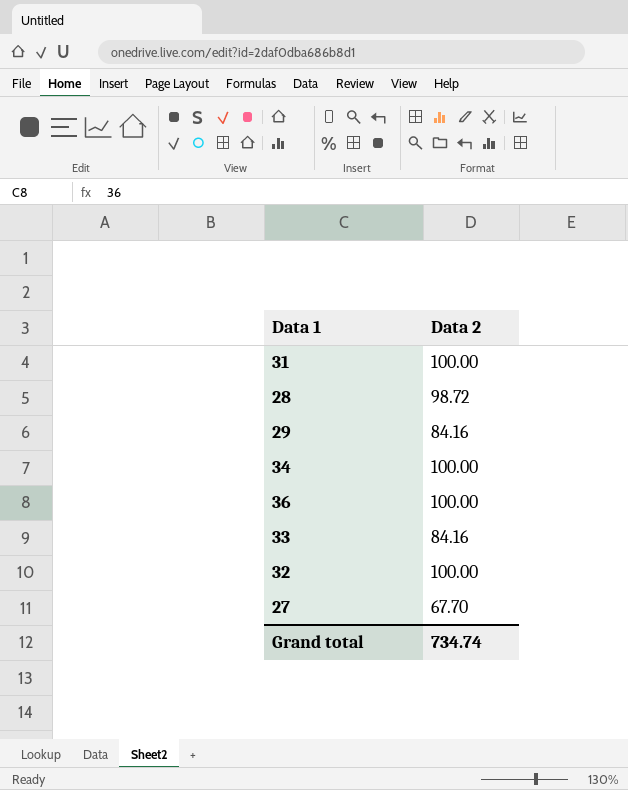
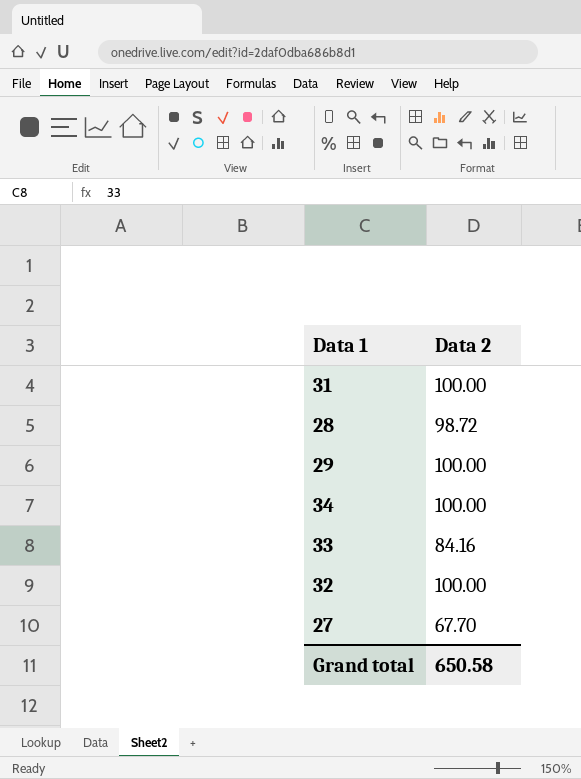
row 36: 100.00 -> none
29 | Data 2: 84.16 -> 100.00
Grand total | Data 2: 734.74 -> 650.58

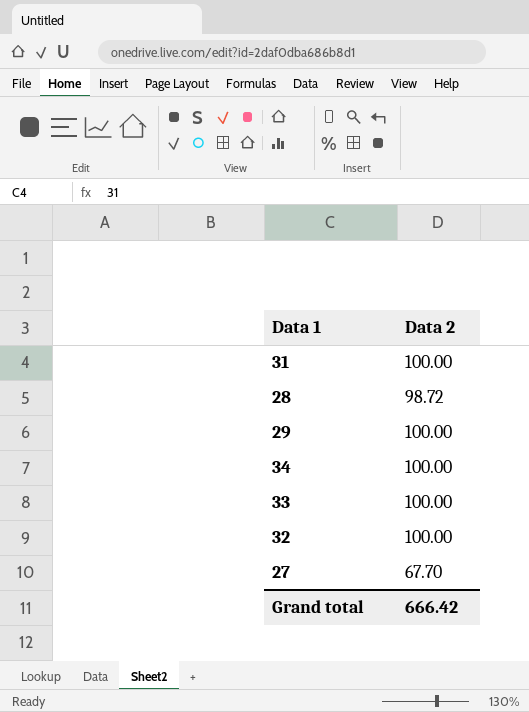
33 | Data 2: 84.16 -> 100.00
Grand total | Data 2: 650.58 -> 666.42

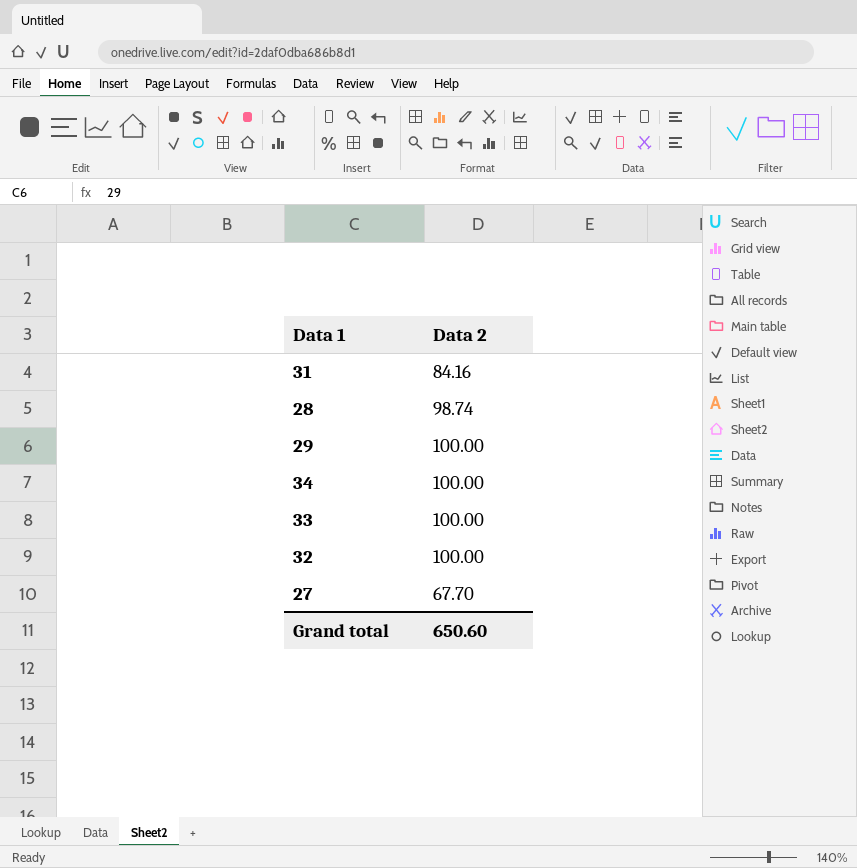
31 | Data 2: 100.00 -> 84.16
28 | Data 2: 98.72 -> 98.74
Grand total | Data 2: 666.42 -> 650.60

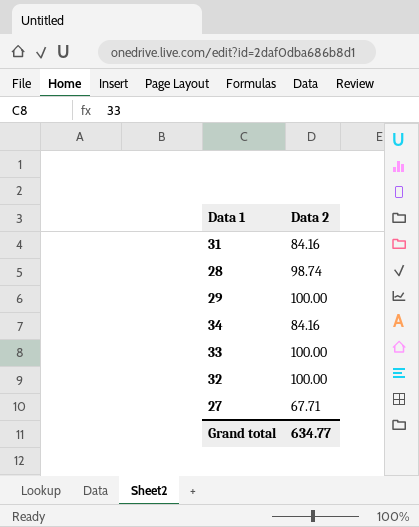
34 | Data 2: 100.00 -> 84.16
27 | Data 2: 67.70 -> 67.71
Grand total | Data 2: 650.60 -> 634.77

